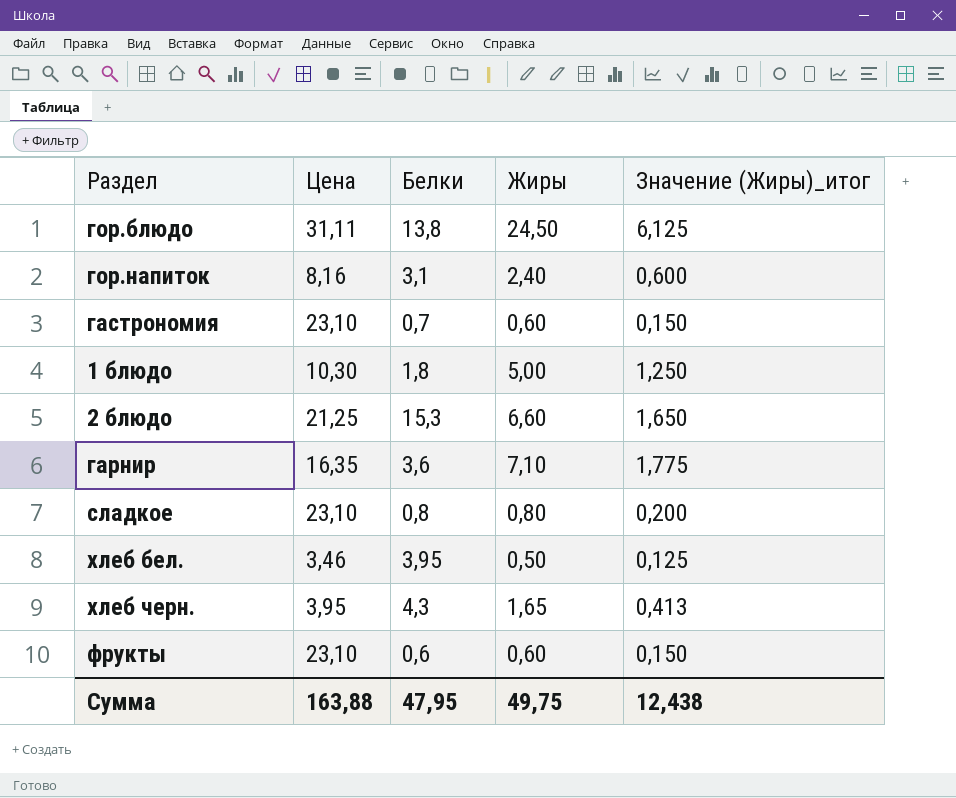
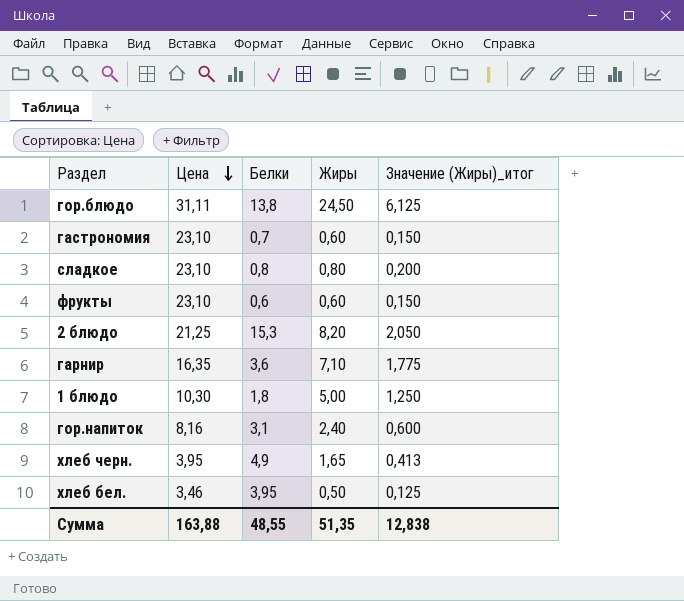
row order: none -> Цена descending
2 блюдо | Жиры: 6,60 -> 8,20
2 блюдо | Значение (Жиры)_итог: 1,650 -> 2,050
хлеб черн. | Белки: 4,3 -> 4,9
Сумма | Белки: 47,95 -> 48,55
Сумма | Жиры: 49,75 -> 51,35
Сумма | Значение (Жиры)_итог: 12,438 -> 12,838

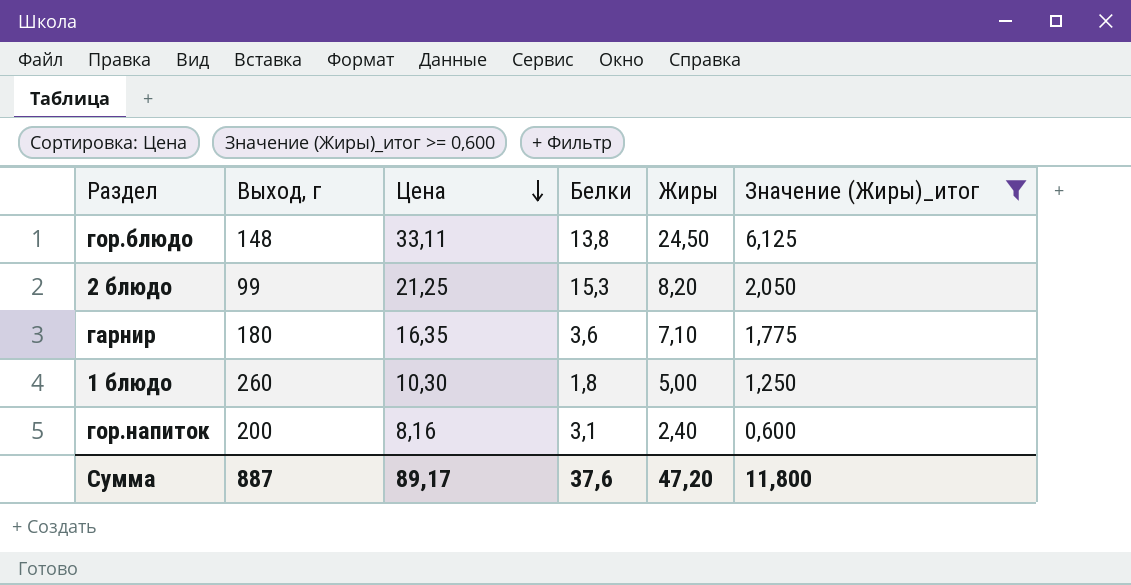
filter: none -> Значение (Жиры)_итог >= 0,600
column Выход, г | position: none -> 2
гор.блюдо | Цена: 31,11 -> 33,11
Сумма | Цена: 163,88 -> 89,17
Сумма | Белки: 48,55 -> 37,6
Сумма | Жиры: 51,35 -> 47,20
Сумма | Значение (Жиры)_итог: 12,838 -> 11,800

